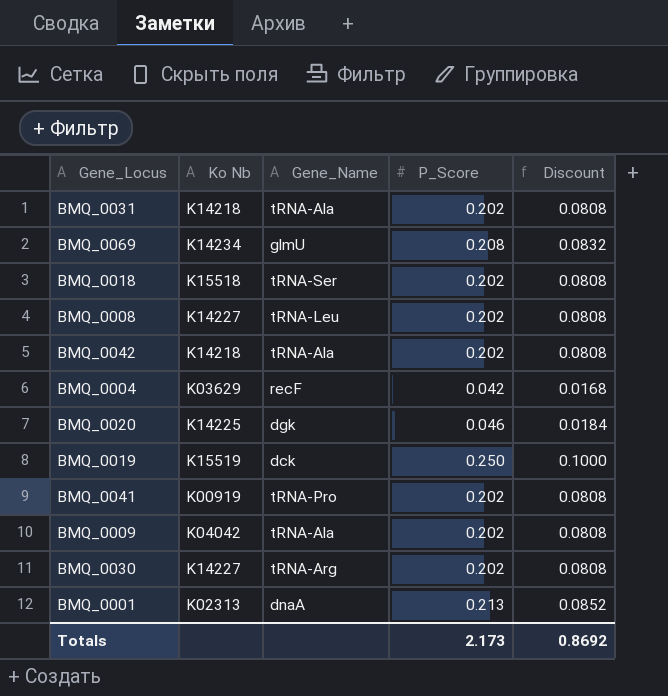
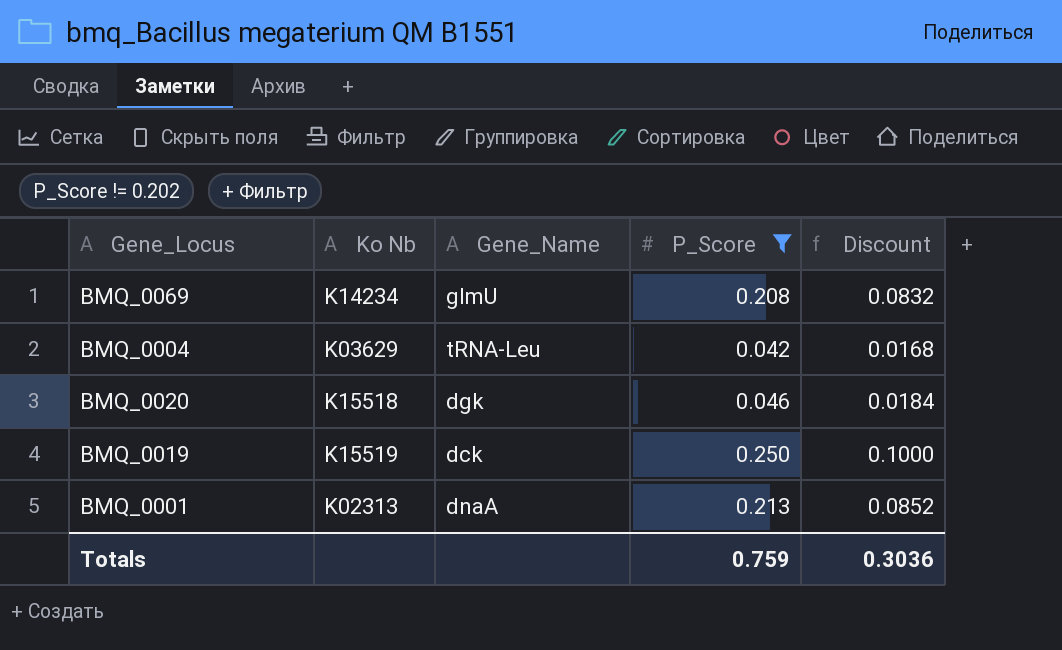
filter: none -> P_Score != 0.202
BMQ_0004 | Gene_Name: recF -> tRNA-Leu
BMQ_0020 | Ko Nb: K14225 -> K15518
Totals | P_Score: 2.173 -> 0.759
Totals | Discount: 0.8692 -> 0.3036

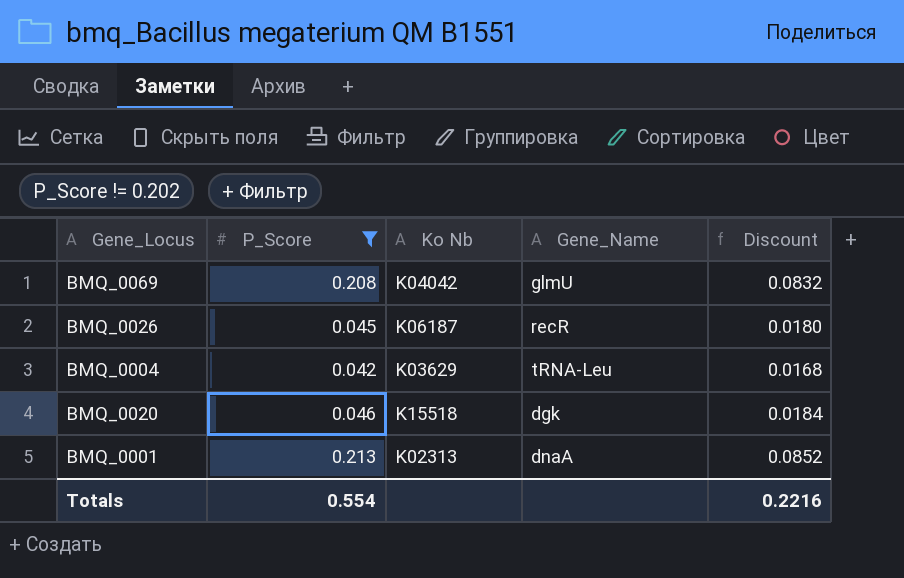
column P_Score | position: 4 -> 2
row BMQ_0019: K15519 | dck | 0.250 | 0.1000 -> none
BMQ_0069 | Ko Nb: K14234 -> K04042
row BMQ_0026: none -> 0.045 | K06187 | recR | 0.0180
Totals | P_Score: 0.759 -> 0.554
Totals | Discount: 0.3036 -> 0.2216

